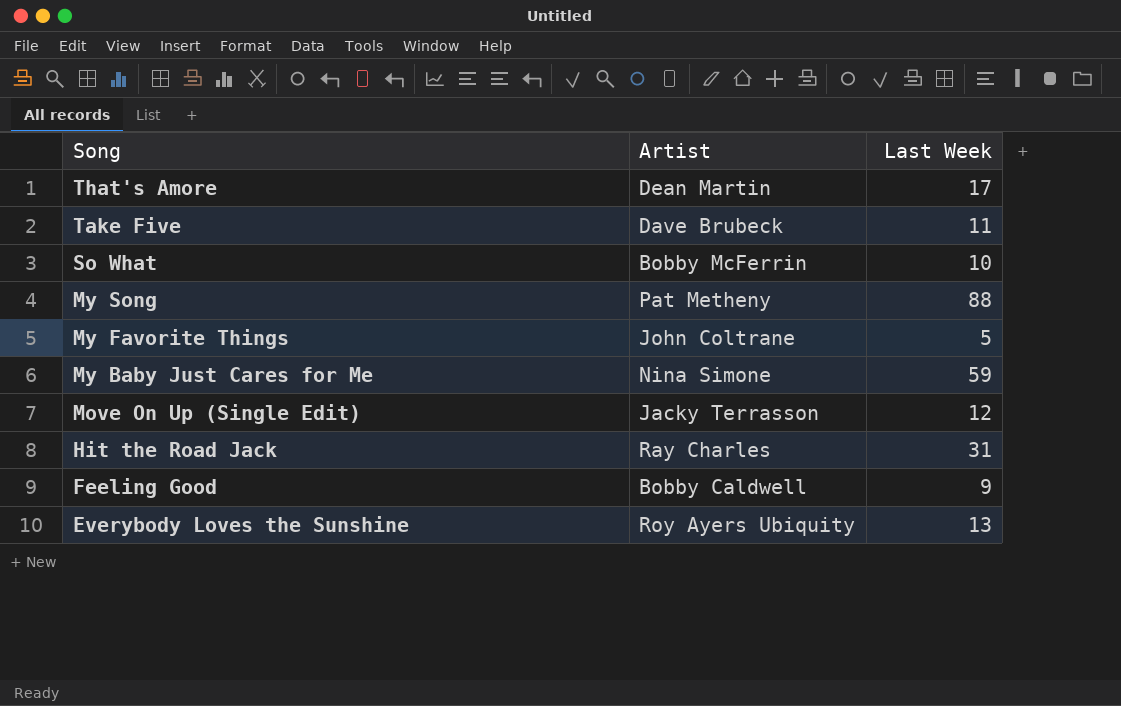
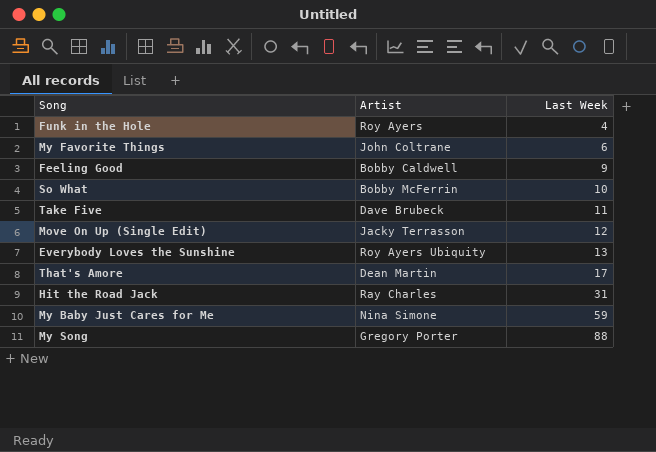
row order: Song descending -> Last Week ascending
row Funk in the Hole: none -> Roy Ayers | 4
My Favorite Things | Last Week: 5 -> 6
My Song | Artist: Pat Metheny -> Gregory Porter

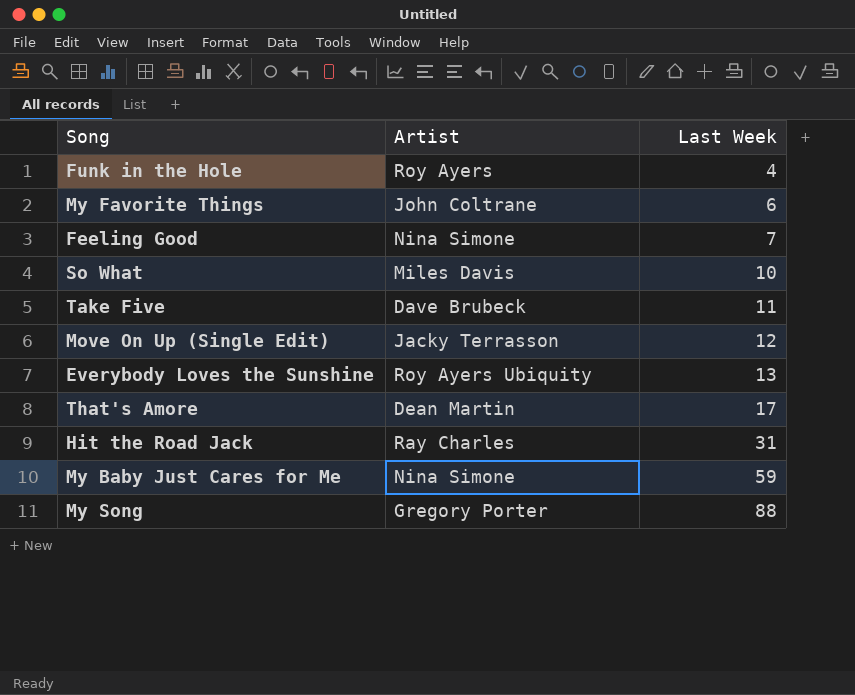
Feeling Good | Artist: Bobby Caldwell -> Nina Simone
Feeling Good | Last Week: 9 -> 7
So What | Artist: Bobby McFerrin -> Miles Davis

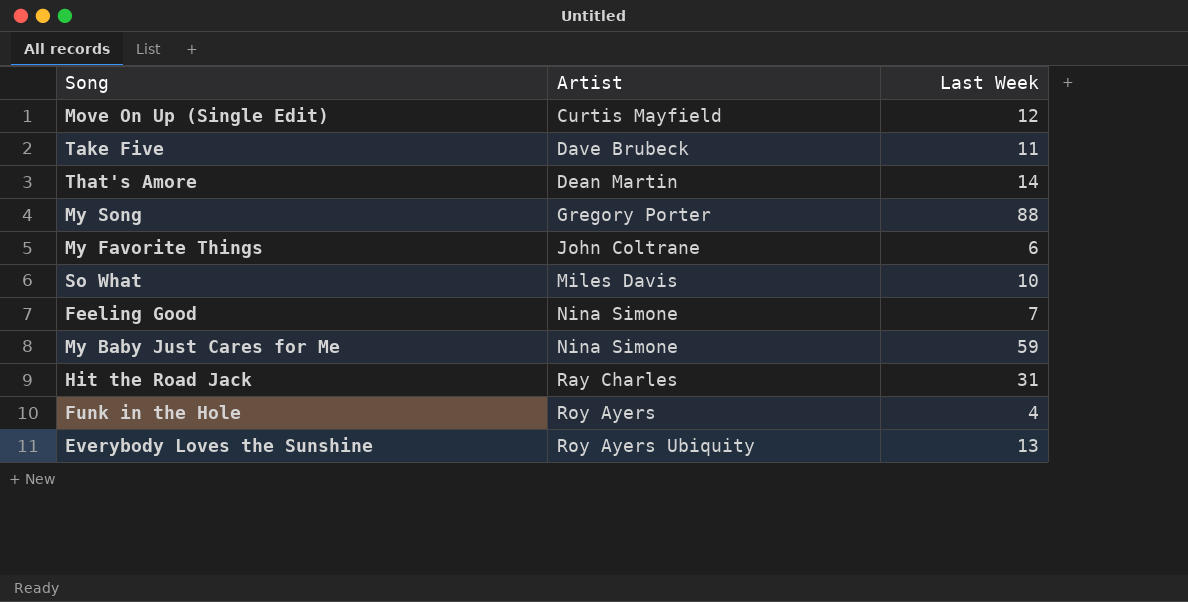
row order: Last Week ascending -> Artist ascending
Move On Up (Single Edit) | Artist: Jacky Terrasson -> Curtis Mayfield
That's Amore | Last Week: 17 -> 14

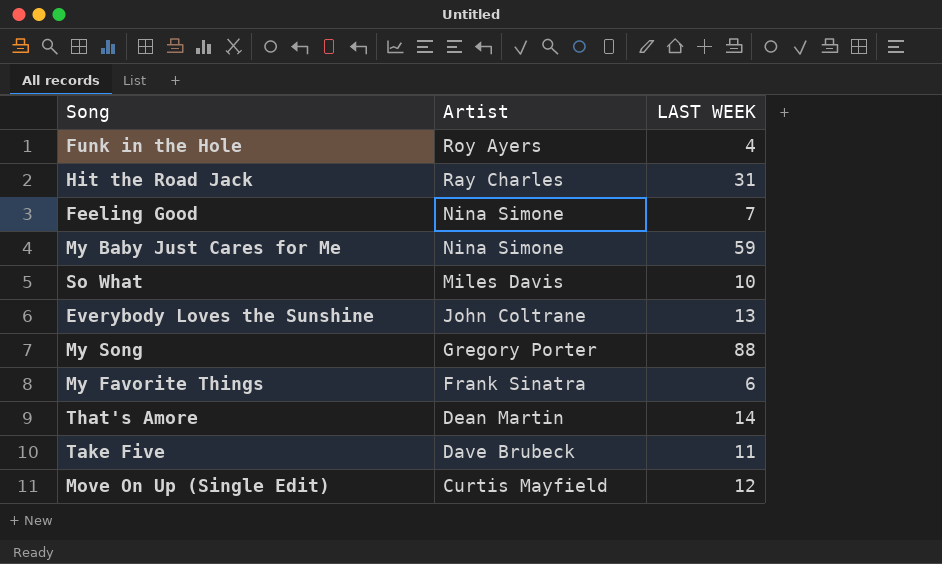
row order: Artist ascending -> Artist descending
column name: Last Week -> LAST WEEK
Everybody Loves the Sunshine | Artist: Roy Ayers Ubiquity -> John Coltrane
My Favorite Things | Artist: John Coltrane -> Frank Sinatra

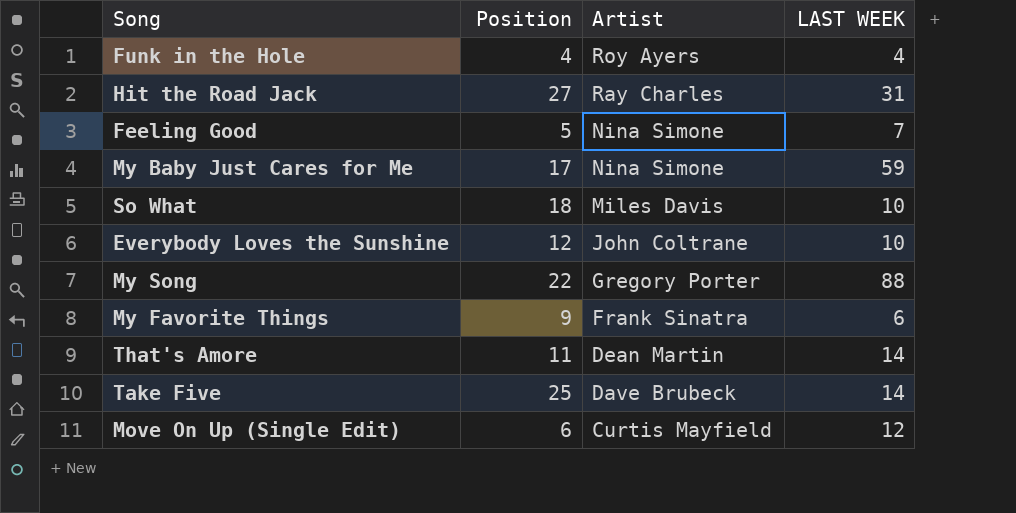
column Position | position: none -> 2
Everybody Loves the Sunshine | LAST WEEK: 13 -> 10
Take Five | LAST WEEK: 11 -> 14

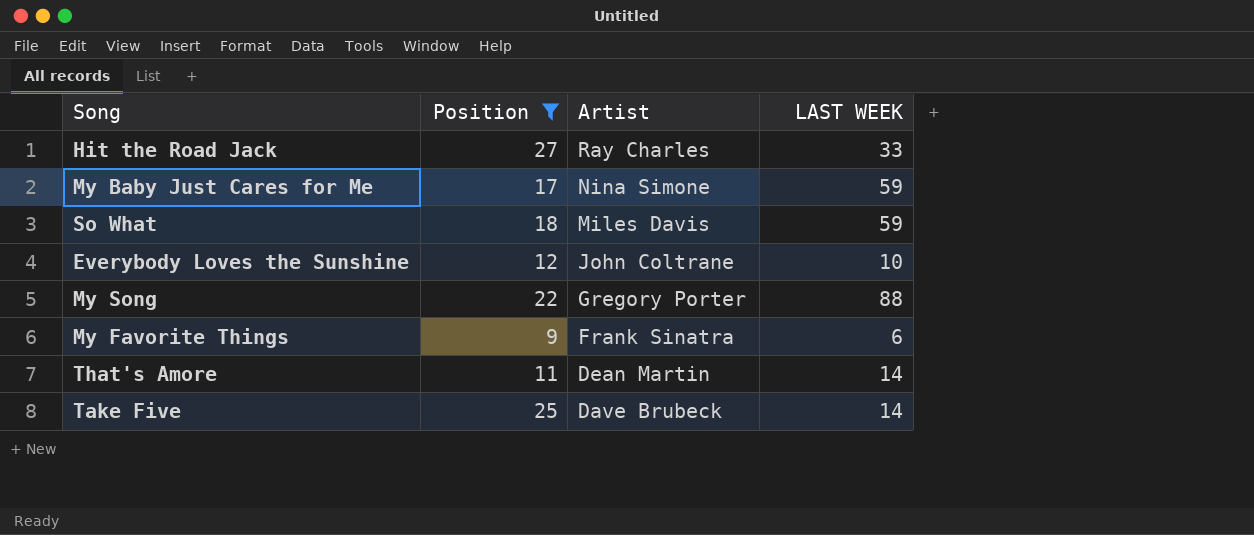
filter: none -> Position >= 9
Hit the Road Jack | LAST WEEK: 31 -> 33
So What | LAST WEEK: 10 -> 59

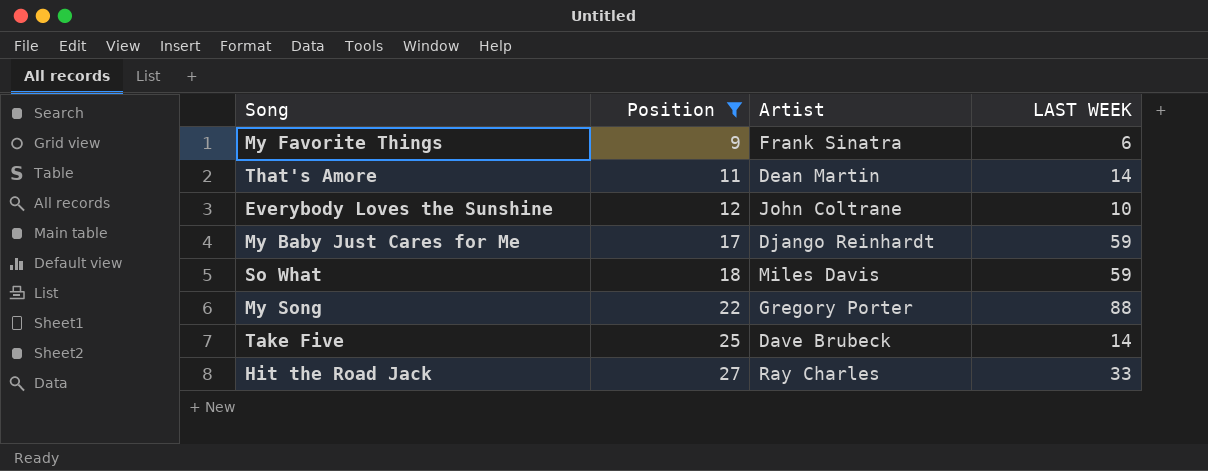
row order: Artist descending -> Position ascending
My Baby Just Cares for Me | Artist: Nina Simone -> Django Reinhardt

